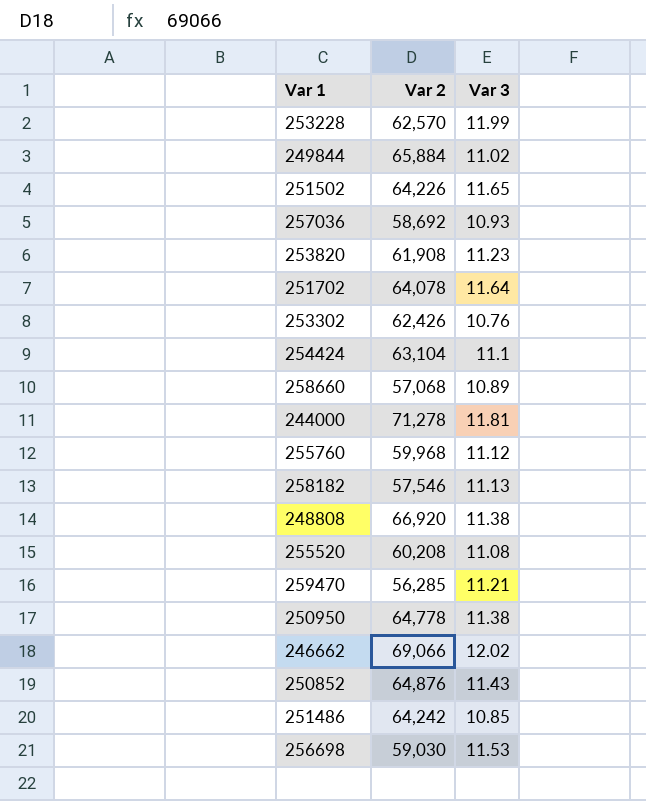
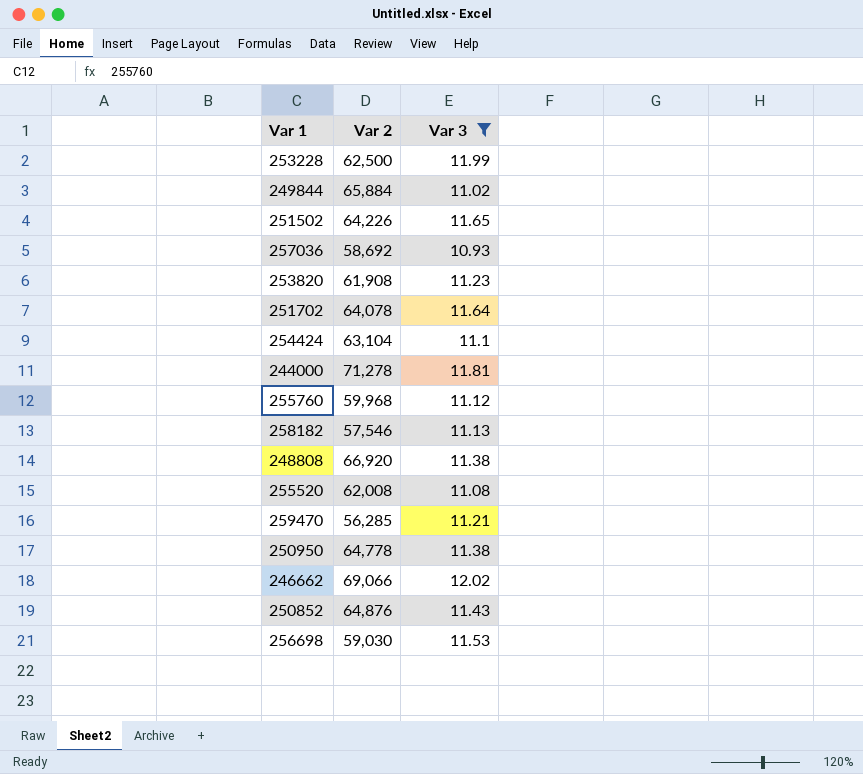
filter: none -> Var 3 >= 10.93
253228 | Var 2: 62,570 -> 62,500
255520 | Var 2: 60,208 -> 62,008

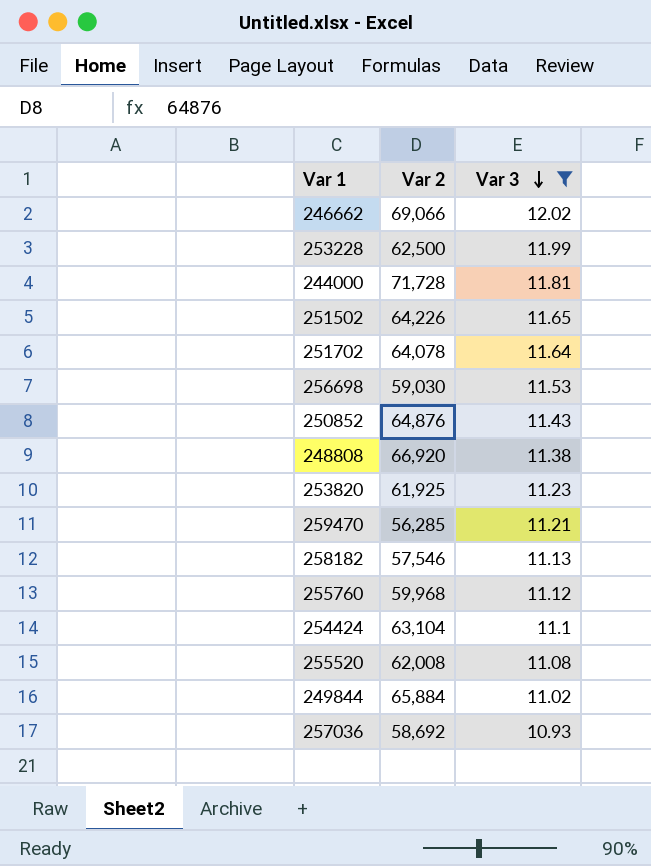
row order: none -> Var 3 descending
row 250950: 64,778 | 11.38 -> none
244000 | Var 2: 71,278 -> 71,728
253820 | Var 2: 61,908 -> 61,925

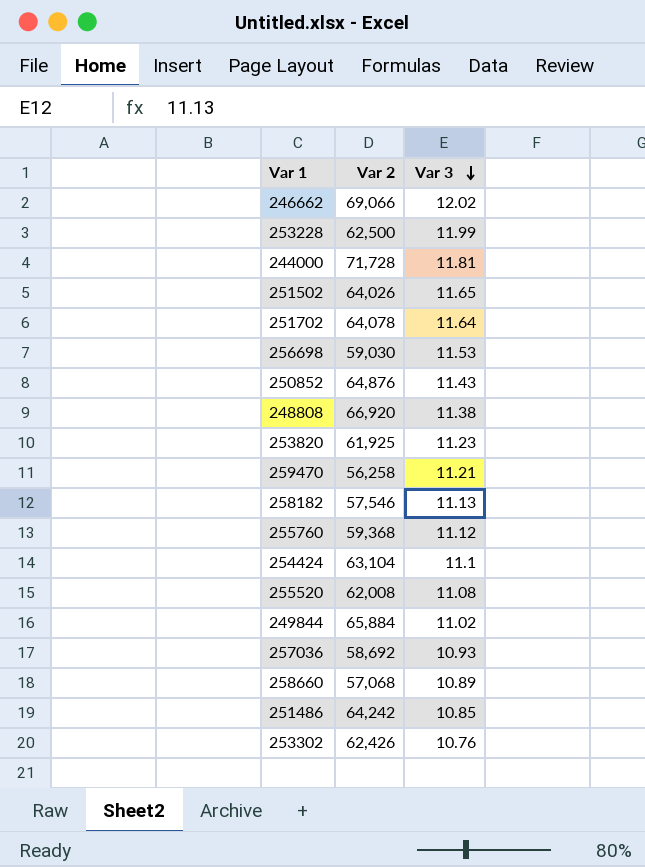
filter: Var 3 >= 10.93 -> none
251502 | Var 2: 64,226 -> 64,026
259470 | Var 2: 56,285 -> 56,258
255760 | Var 2: 59,968 -> 59,368

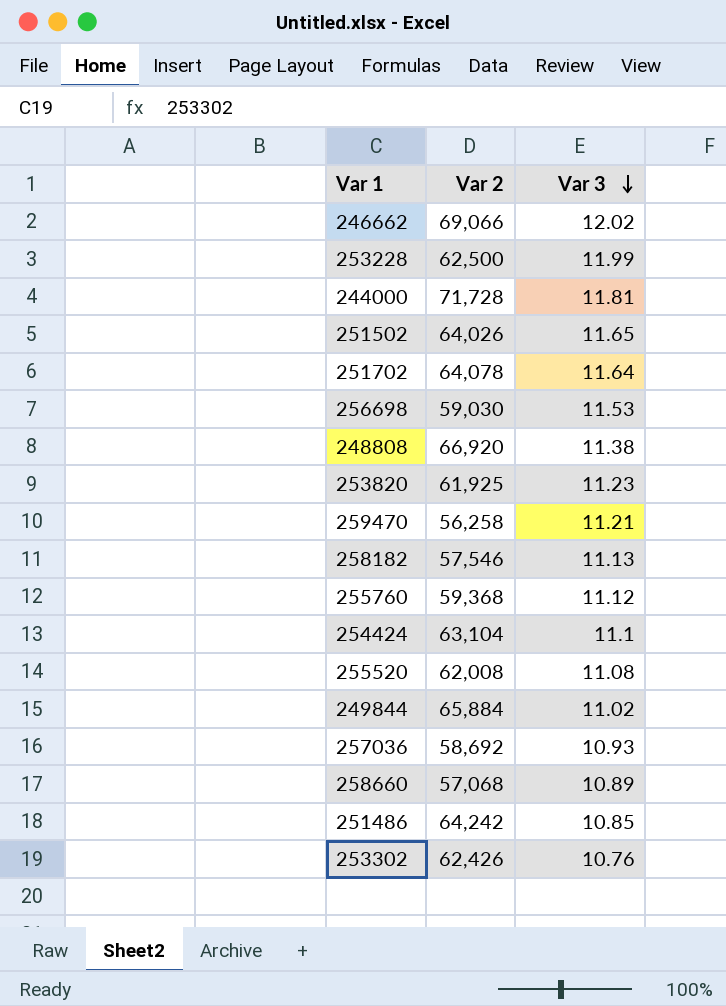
row 250852: 64,876 | 11.43 -> none

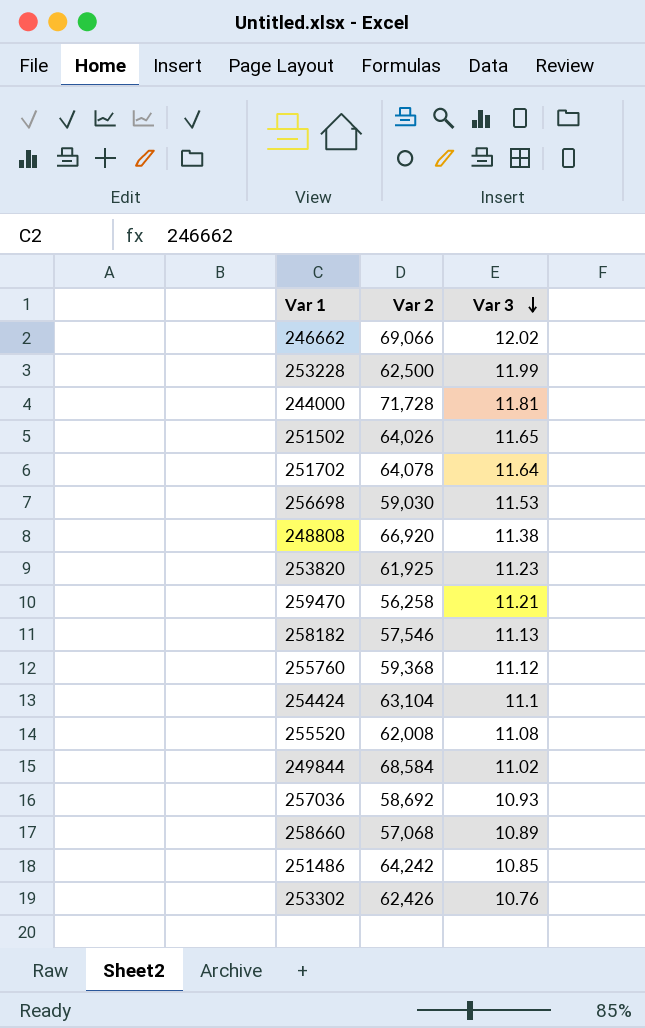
249844 | Var 2: 65,884 -> 68,584

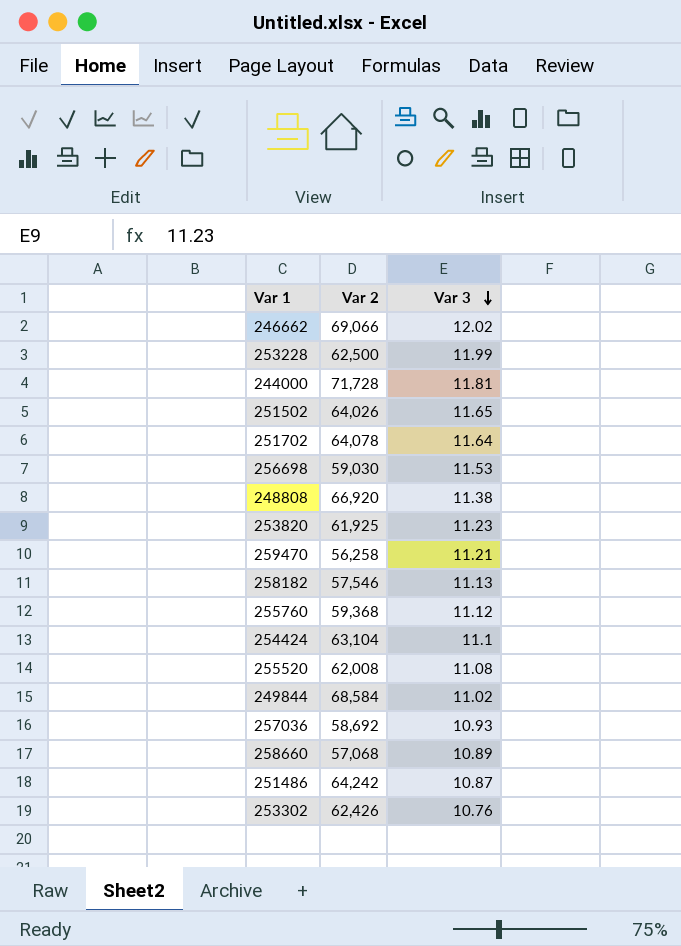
251486 | Var 3: 10.85 -> 10.87

